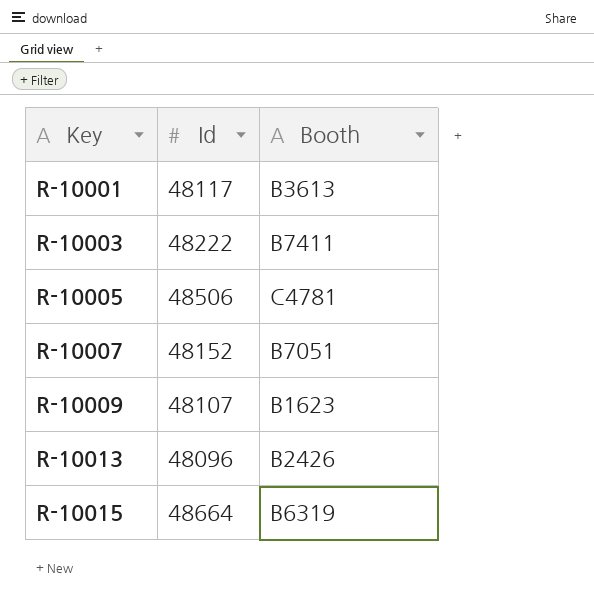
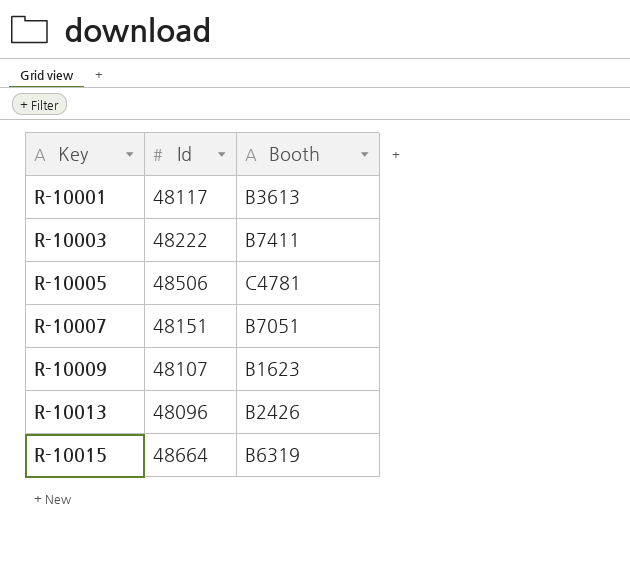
R-10007 | Id: 48152 -> 48151

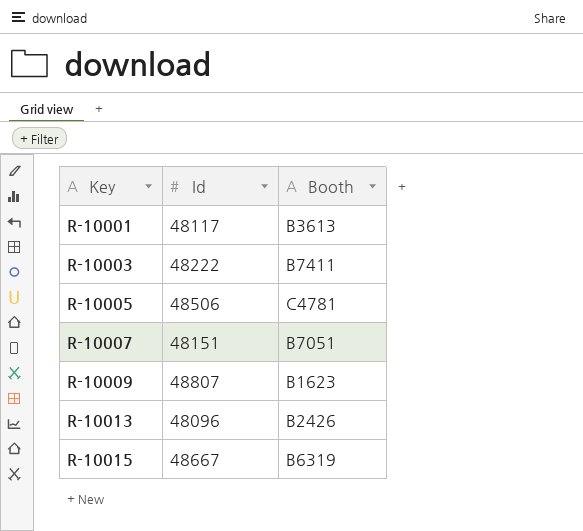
R-10009 | Id: 48107 -> 48807
R-10015 | Id: 48664 -> 48667

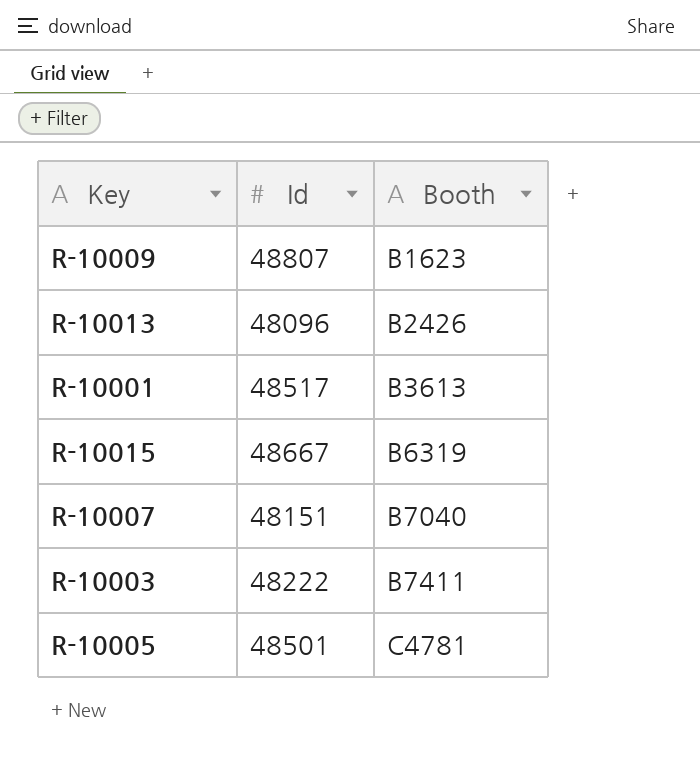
row order: Key ascending -> Booth ascending
R-10001 | Id: 48117 -> 48517
R-10007 | Booth: B7051 -> B7040
R-10005 | Id: 48506 -> 48501

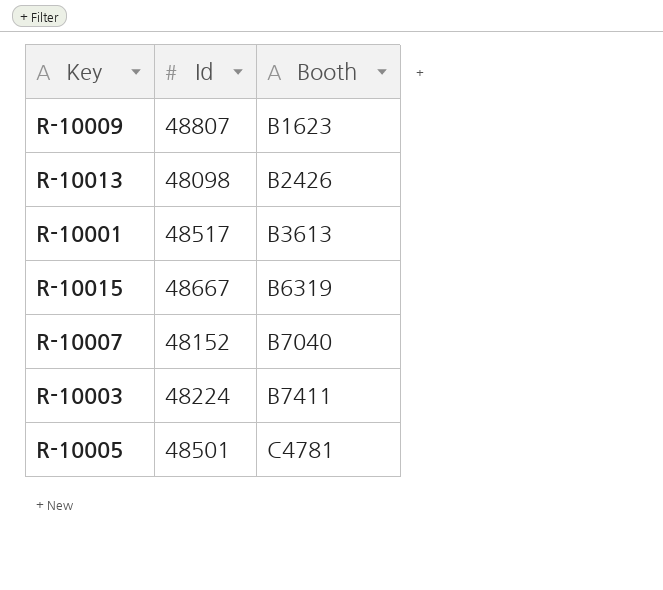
R-10013 | Id: 48096 -> 48098
R-10007 | Id: 48151 -> 48152
R-10003 | Id: 48222 -> 48224

